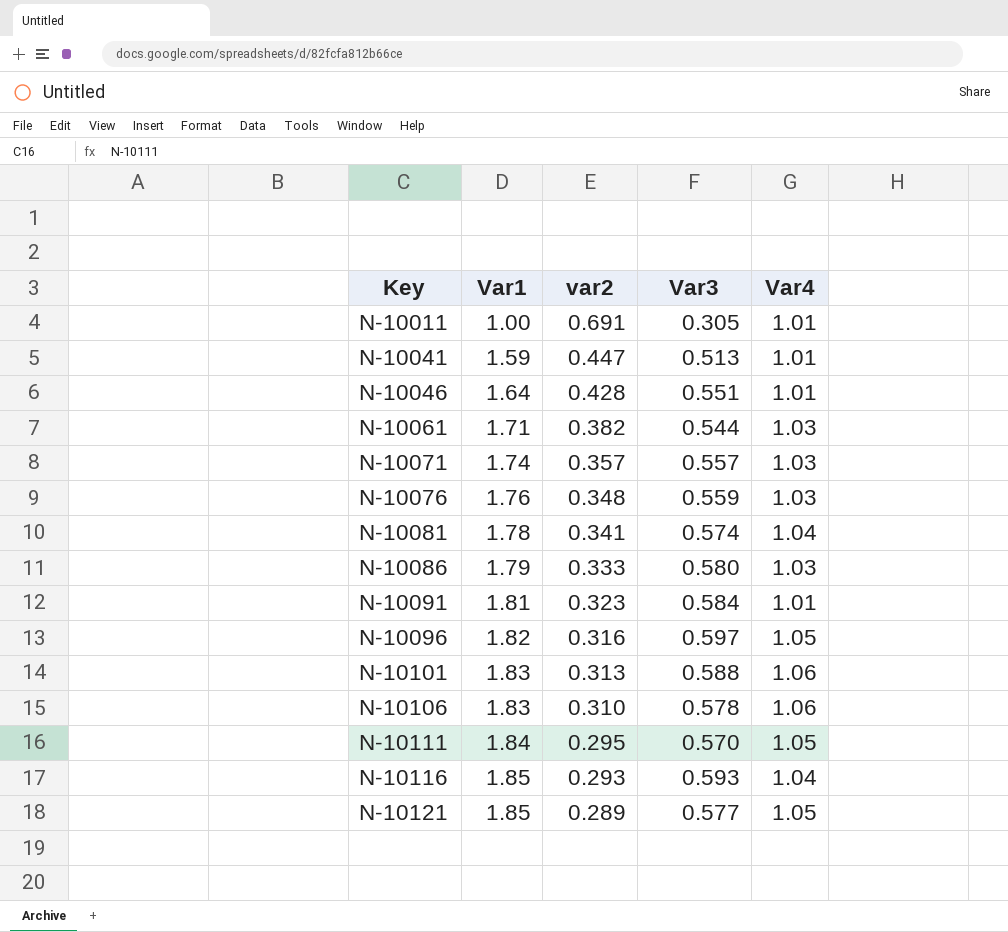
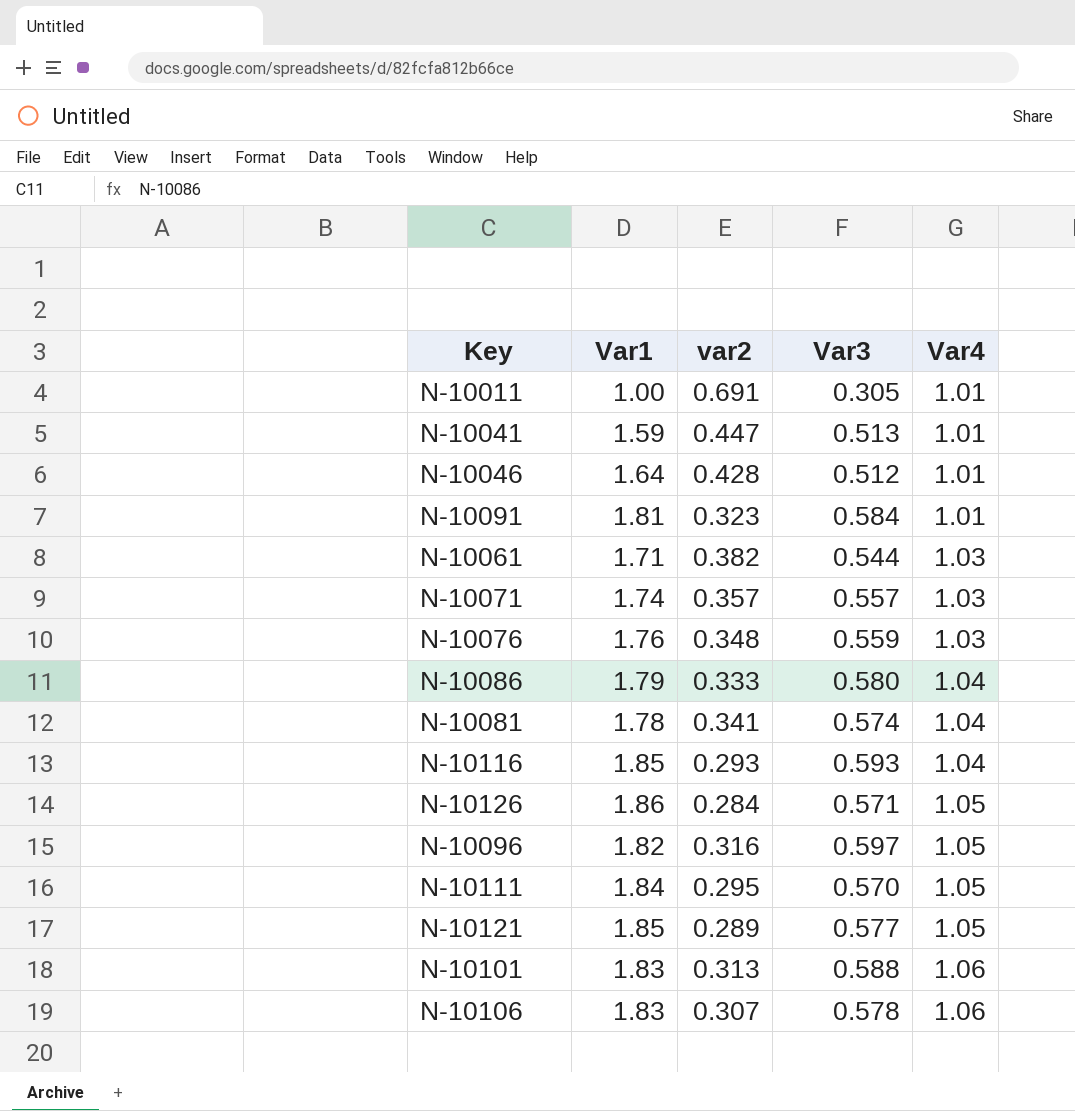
row order: Key ascending -> Var4 ascending
N-10046 | Var3: 0.551 -> 0.512
N-10086 | Var4: 1.03 -> 1.04
row N-10126: none -> 1.86 | 0.284 | 0.571 | 1.05
N-10106 | var2: 0.310 -> 0.307

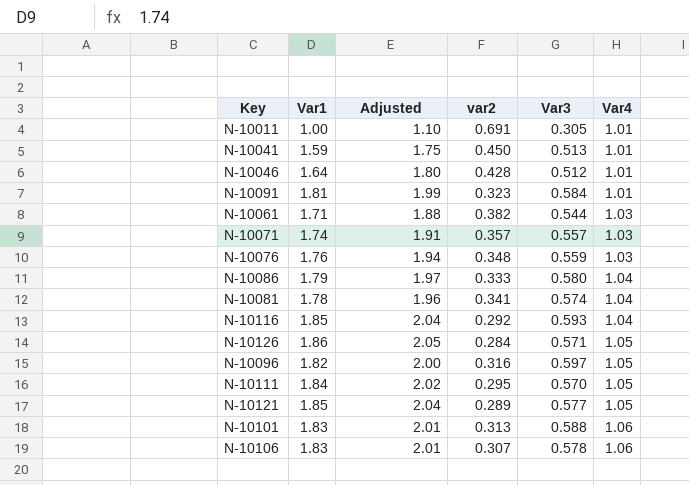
column Adjusted | formula: none -> [Var1] * 1.1
N-10041 | var2: 0.447 -> 0.450
N-10116 | var2: 0.293 -> 0.292

